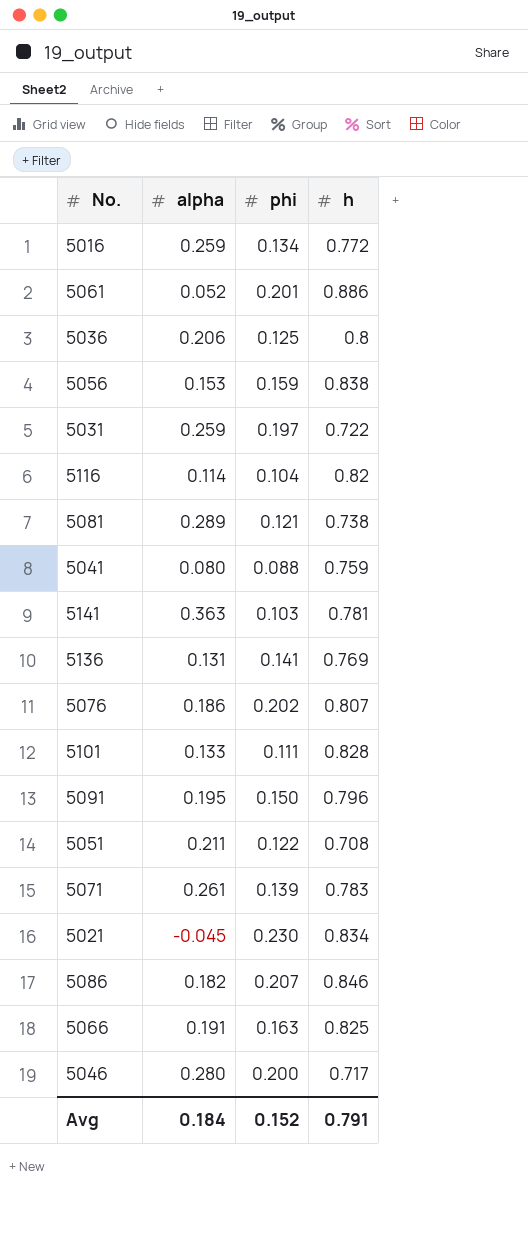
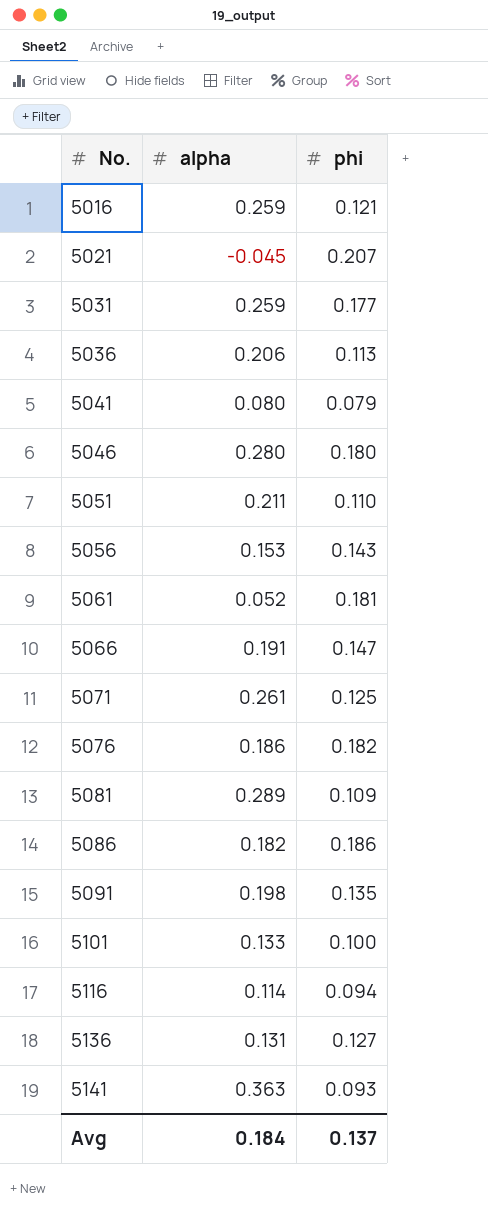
row order: none -> No. ascending
column h | position: 4 -> none
5016 | phi: 0.134 -> 0.121
5021 | phi: 0.230 -> 0.207
5031 | phi: 0.197 -> 0.177
5036 | phi: 0.125 -> 0.113
5041 | phi: 0.088 -> 0.079
5046 | phi: 0.200 -> 0.180
5051 | phi: 0.122 -> 0.110
5056 | phi: 0.159 -> 0.143
5061 | phi: 0.201 -> 0.181
5066 | phi: 0.163 -> 0.147
5071 | phi: 0.139 -> 0.125
5076 | phi: 0.202 -> 0.182
5081 | phi: 0.121 -> 0.109
5086 | phi: 0.207 -> 0.186
5091 | alpha: 0.195 -> 0.198
5091 | phi: 0.150 -> 0.135
5101 | phi: 0.111 -> 0.100
5116 | phi: 0.104 -> 0.094
5136 | phi: 0.141 -> 0.127
5141 | phi: 0.103 -> 0.093
Avg | phi: 0.152 -> 0.137

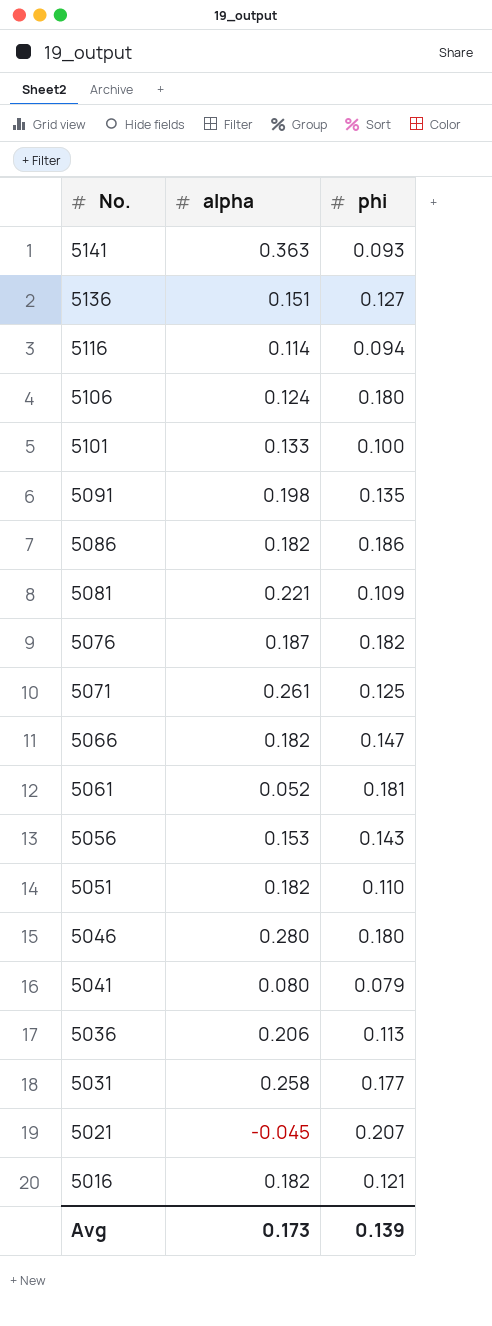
row order: No. ascending -> No. descending
5136 | alpha: 0.131 -> 0.151
row 5106: none -> 0.124 | 0.180
5081 | alpha: 0.289 -> 0.221
5076 | alpha: 0.186 -> 0.187
5066 | alpha: 0.191 -> 0.182
5051 | alpha: 0.211 -> 0.182
5031 | alpha: 0.259 -> 0.258
5016 | alpha: 0.259 -> 0.182
Avg | alpha: 0.184 -> 0.173
Avg | phi: 0.137 -> 0.139

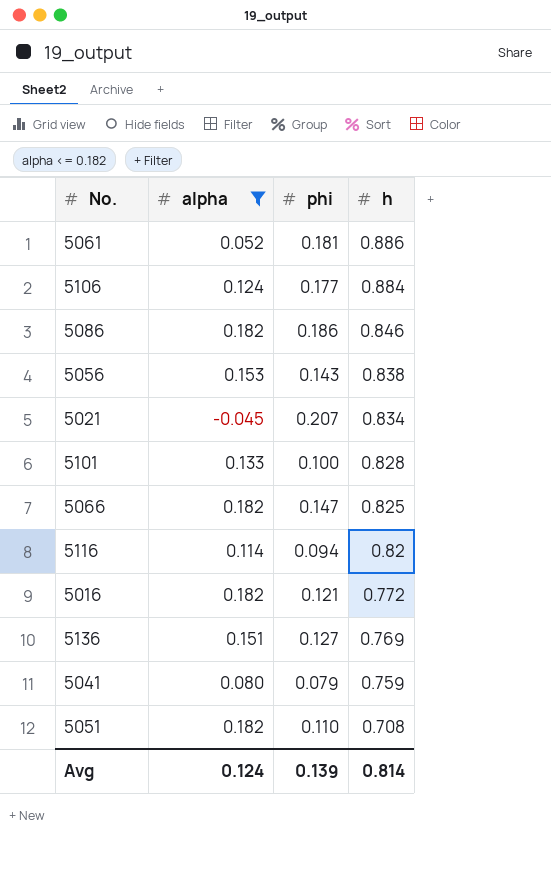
filter: none -> alpha <= 0.182
row order: No. descending -> h descending
column h | position: none -> 4
5106 | phi: 0.180 -> 0.177
Avg | alpha: 0.173 -> 0.124

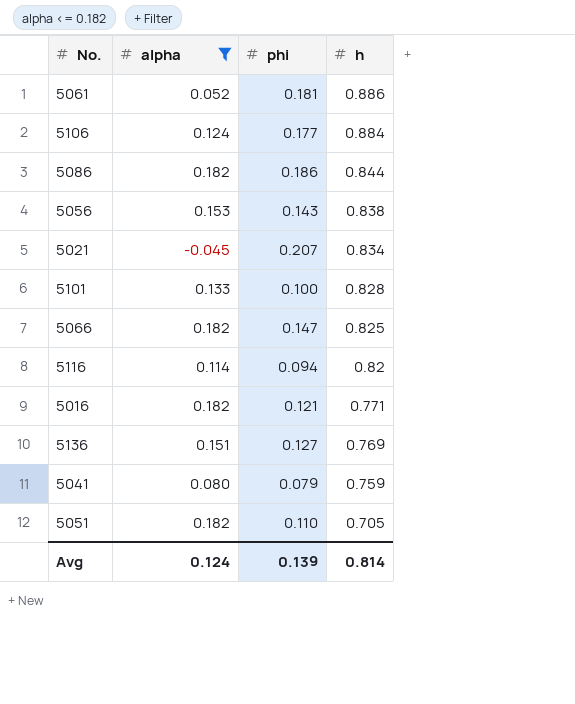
5086 | h: 0.846 -> 0.844
5016 | h: 0.772 -> 0.771
5051 | h: 0.708 -> 0.705

